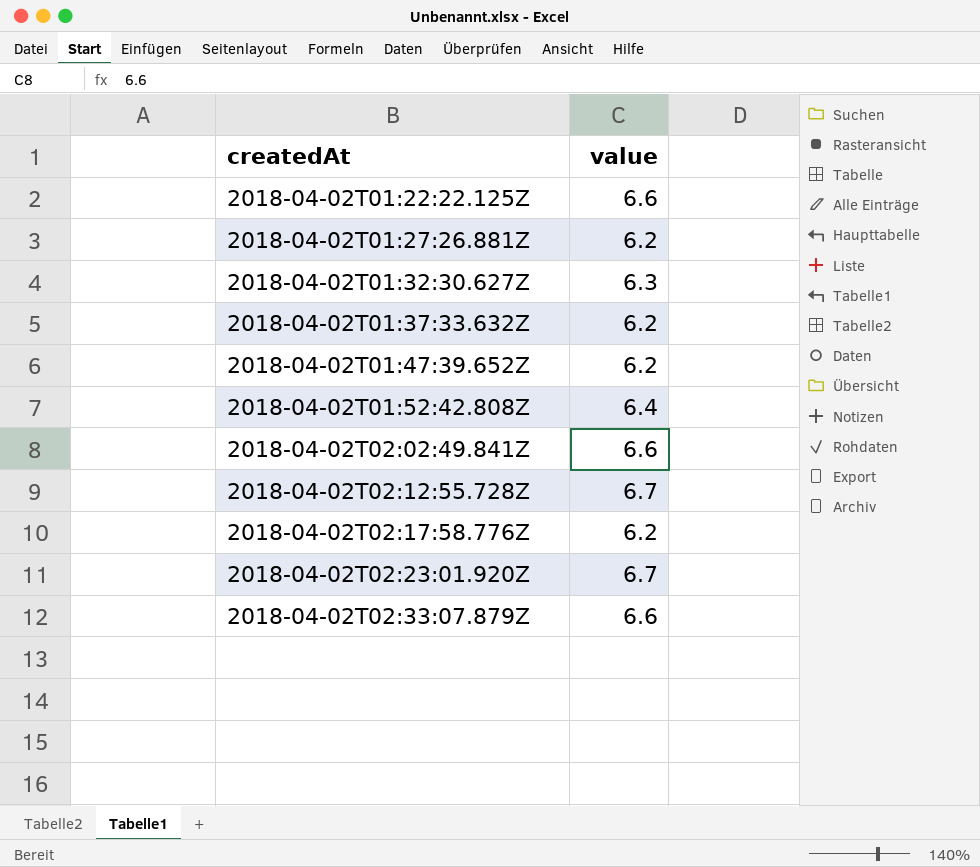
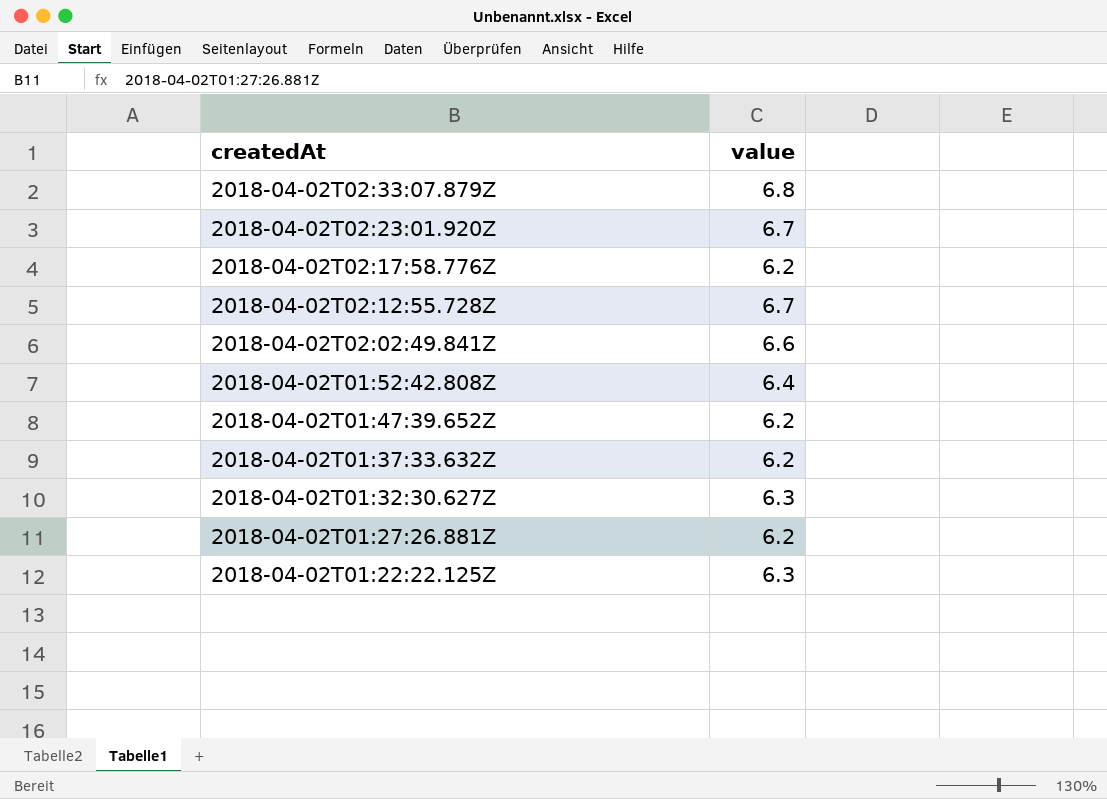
row order: createdAt ascending -> createdAt descending
2018-04-02T02:33:07.879Z | value: 6.6 -> 6.8
2018-04-02T01:22:22.125Z | value: 6.6 -> 6.3

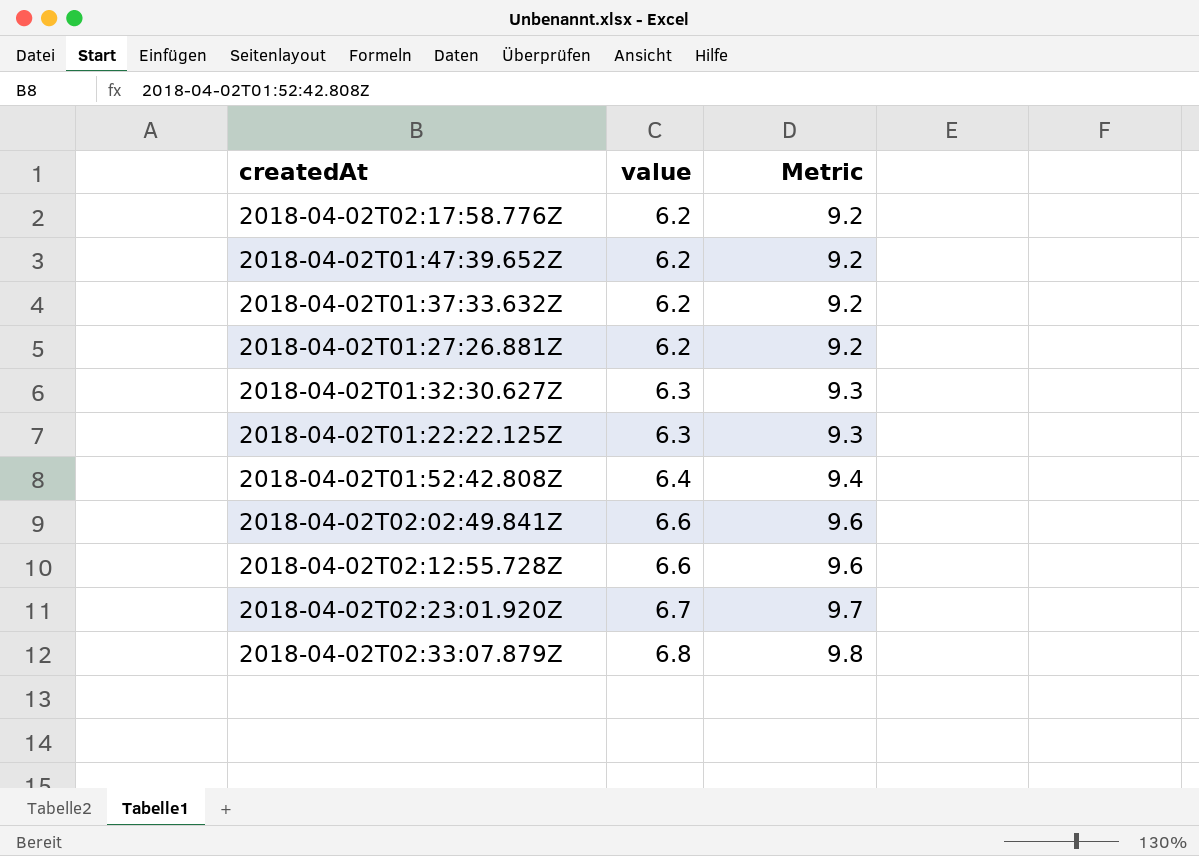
row order: createdAt descending -> value ascending
column Metric | formula: none -> [value] + 3
2018-04-02T02:12:55.728Z | value: 6.7 -> 6.6

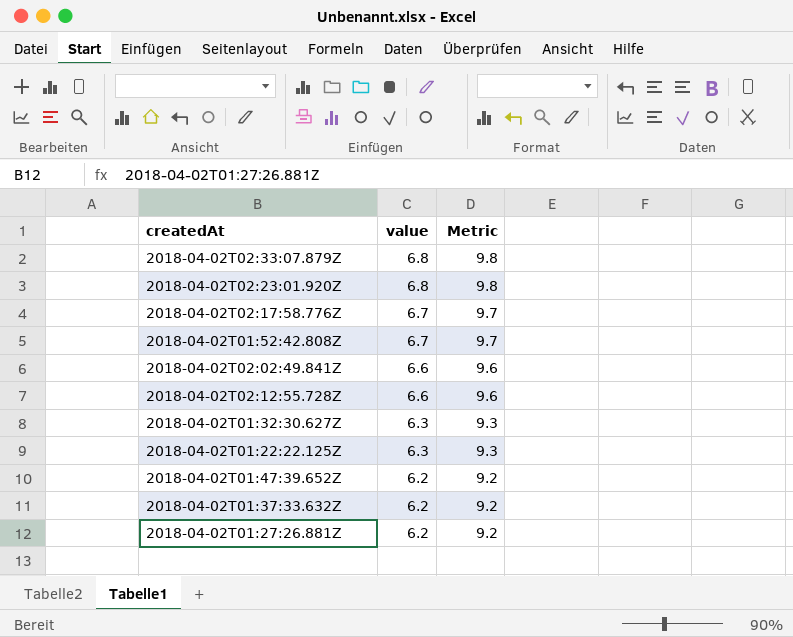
row order: value ascending -> value descending
2018-04-02T02:23:01.920Z | value: 6.7 -> 6.8
2018-04-02T02:23:01.920Z | Metric: 9.7 -> 9.8
2018-04-02T02:17:58.776Z | value: 6.2 -> 6.7
2018-04-02T02:17:58.776Z | Metric: 9.2 -> 9.7
2018-04-02T01:52:42.808Z | value: 6.4 -> 6.7
2018-04-02T01:52:42.808Z | Metric: 9.4 -> 9.7

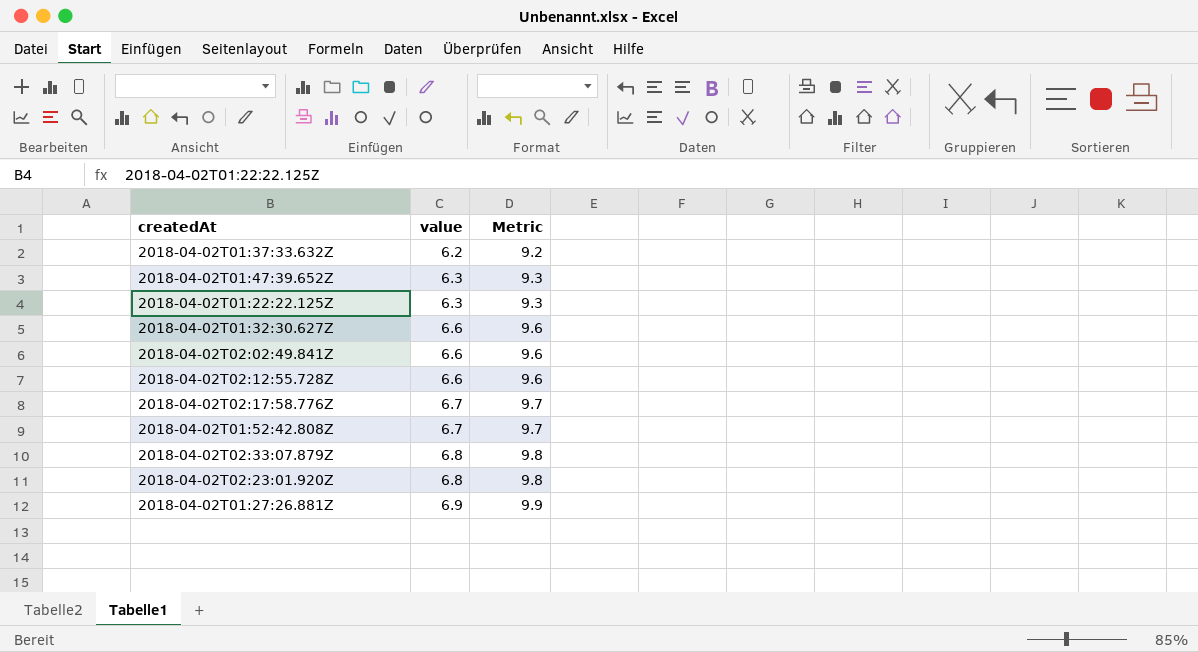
row order: value descending -> value ascending
2018-04-02T01:47:39.652Z | value: 6.2 -> 6.3
2018-04-02T01:47:39.652Z | Metric: 9.2 -> 9.3
2018-04-02T01:32:30.627Z | value: 6.3 -> 6.6
2018-04-02T01:32:30.627Z | Metric: 9.3 -> 9.6
2018-04-02T01:27:26.881Z | value: 6.2 -> 6.9
2018-04-02T01:27:26.881Z | Metric: 9.2 -> 9.9

